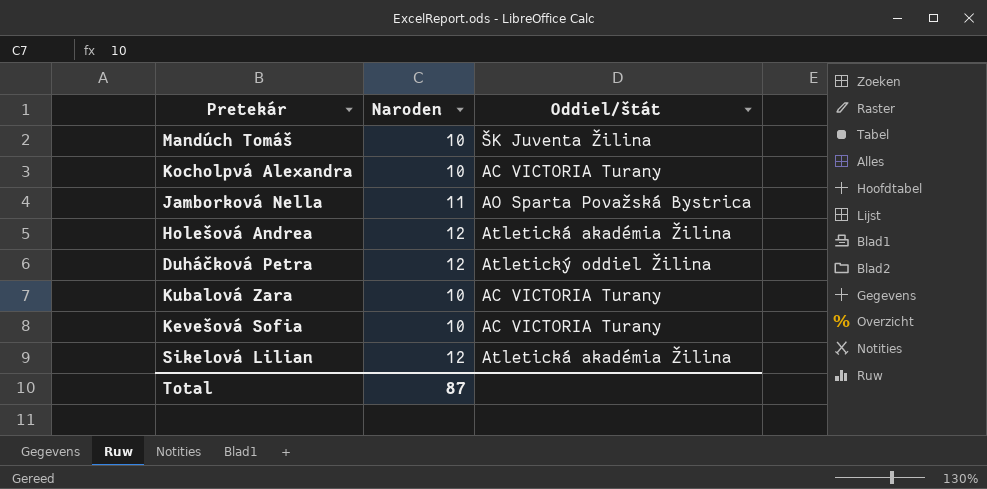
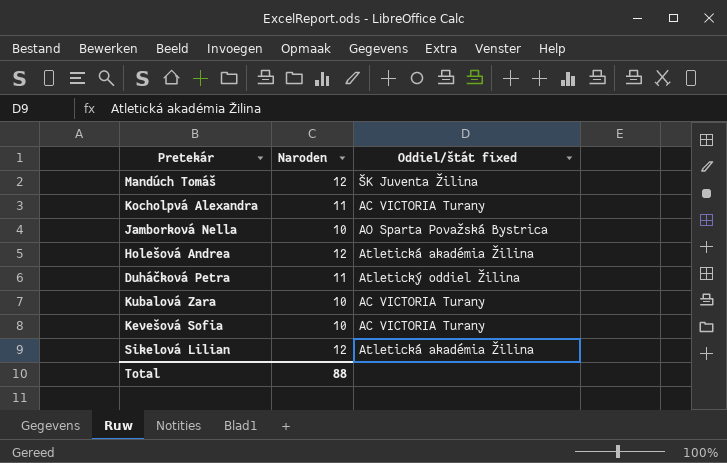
column name: Oddiel/štát -> Oddiel/štát fixed
Mandúch Tomáš | Naroden: 10 -> 12
Kocholpvá Alexandra | Naroden: 10 -> 11
Jamborková Nella | Naroden: 11 -> 10
Duháčková Petra | Naroden: 12 -> 11
Total | Naroden: 87 -> 88

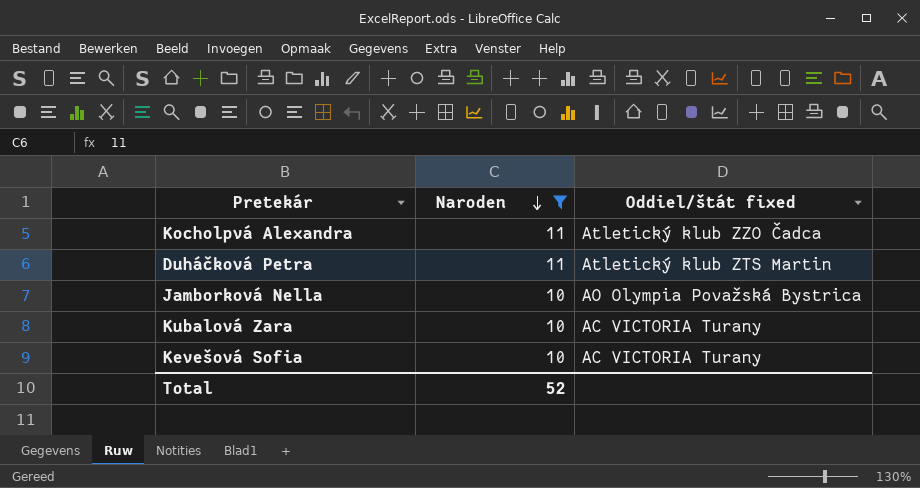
filter: none -> Naroden != 12
row order: none -> Naroden descending
Kocholpvá Alexandra | Oddiel/štát fixed: AC VICTORIA Turany -> Atletický klub ZZO Čadca
Duháčková Petra | Oddiel/štát fixed: Atletický oddiel Žilina -> Atletický klub ZTS Martin
Jamborková Nella | Oddiel/štát fixed: AO Sparta Považská Bystrica -> AO Olympia Považská Bystrica
Total | Naroden: 88 -> 52

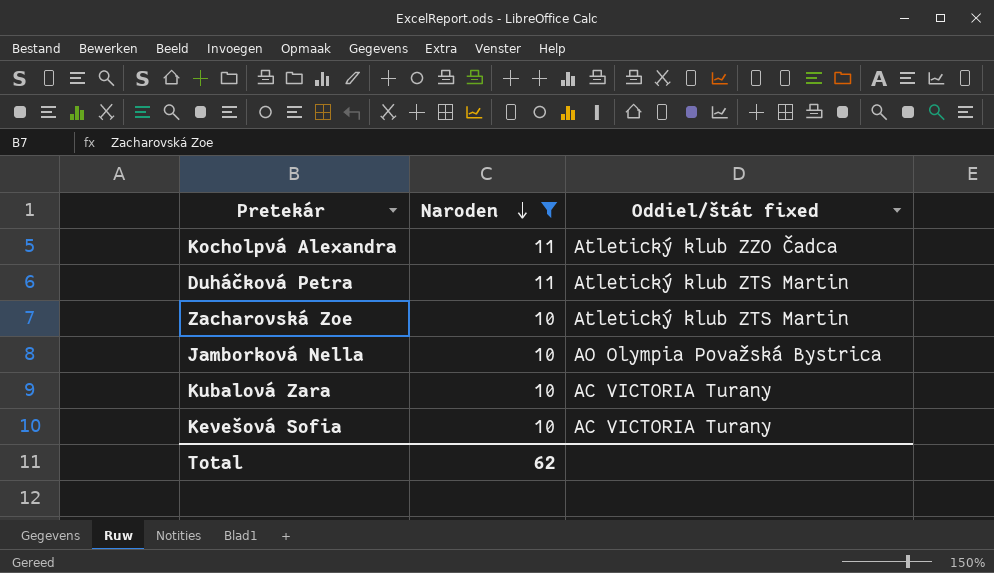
row Zacharovská Zoe: none -> 10 | Atletický klub ZTS Martin
Total | Naroden: 52 -> 62

